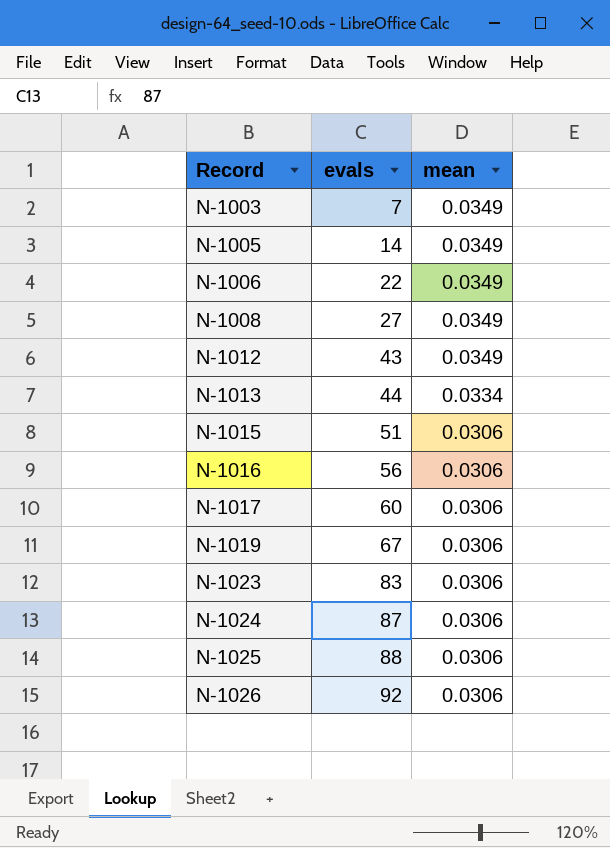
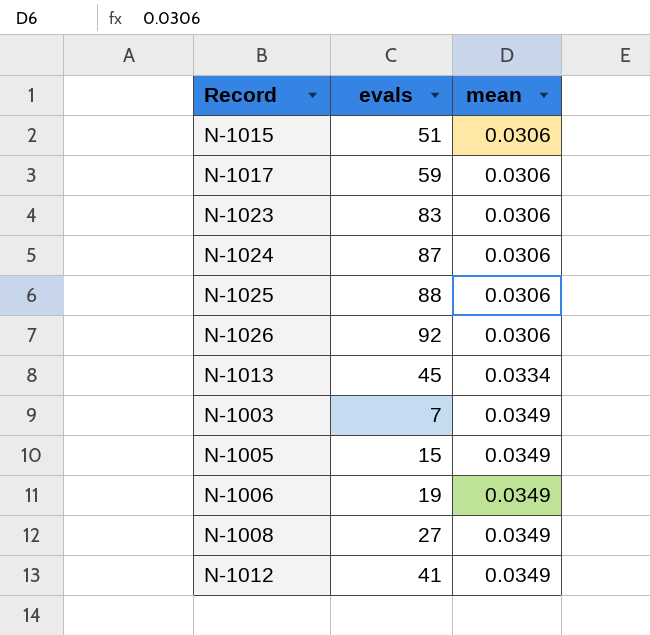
row order: Record ascending -> mean ascending
row N-1016: 56 | 0.0306 -> none
row N-1019: 67 | 0.0306 -> none
N-1017 | evals: 60 -> 59
N-1013 | evals: 44 -> 45
N-1005 | evals: 14 -> 15
N-1006 | evals: 22 -> 19
N-1012 | evals: 43 -> 41

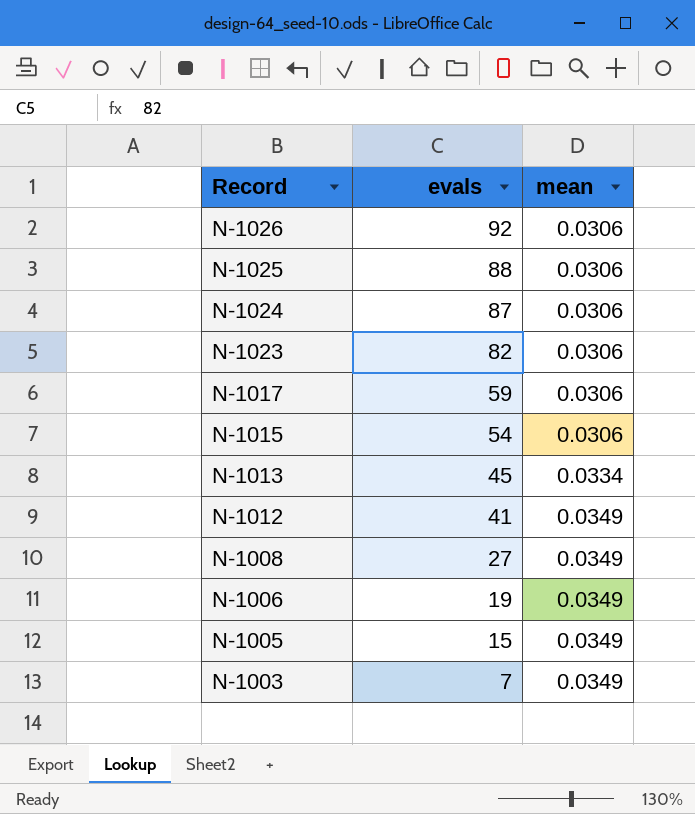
row order: mean ascending -> Record descending
N-1023 | evals: 83 -> 82
N-1015 | evals: 51 -> 54

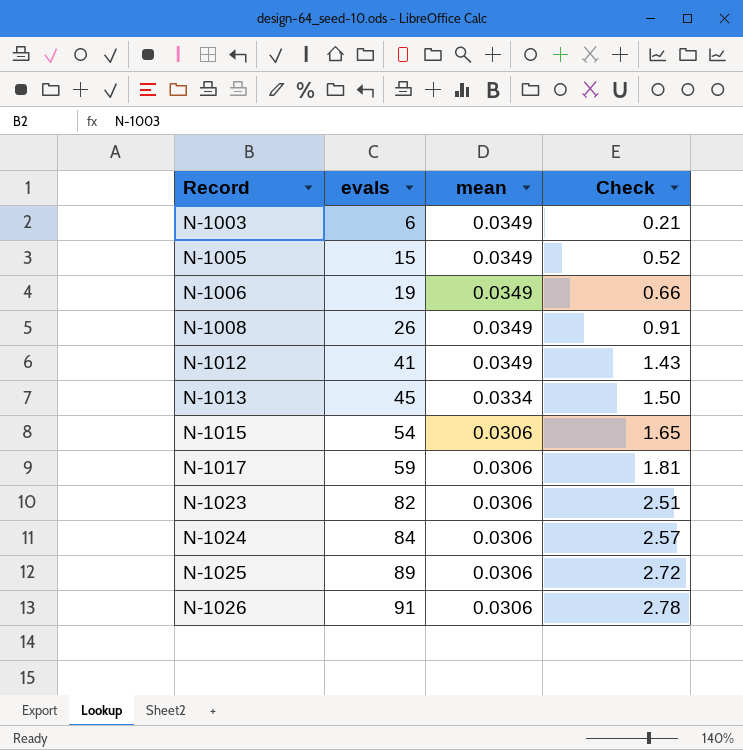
row order: Record descending -> Record ascending
column Check | formula: none -> [evals] * [mean]
N-1003 | evals: 7 -> 6
N-1008 | evals: 27 -> 26
N-1024 | evals: 87 -> 84
N-1025 | evals: 88 -> 89
N-1026 | evals: 92 -> 91

